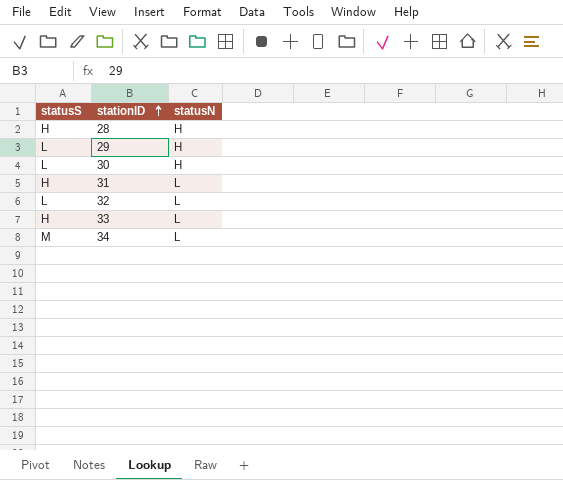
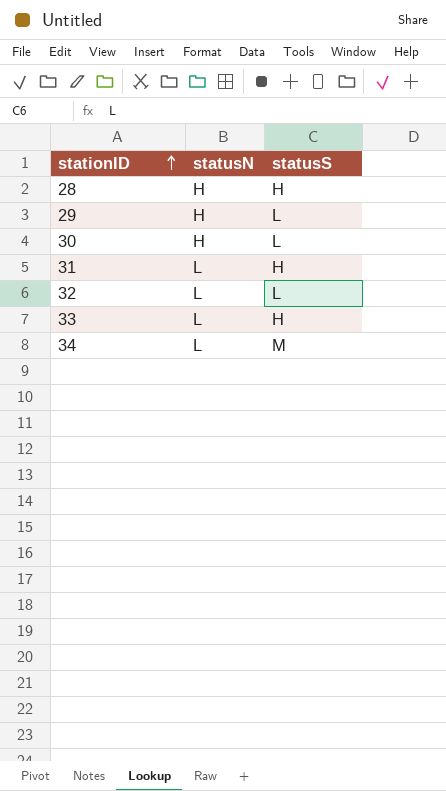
column statusS | position: 1 -> 3

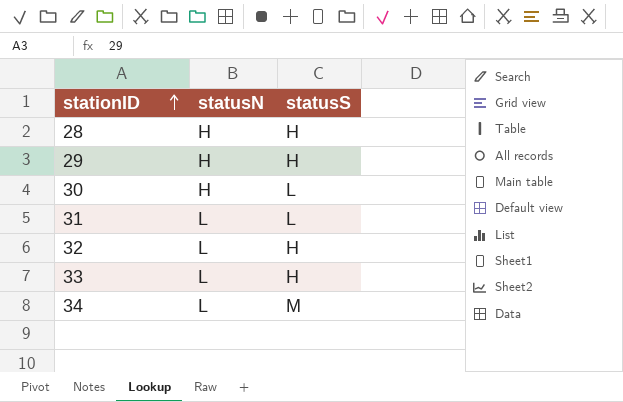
29 | statusS: L -> H
31 | statusS: H -> L
32 | statusS: L -> H

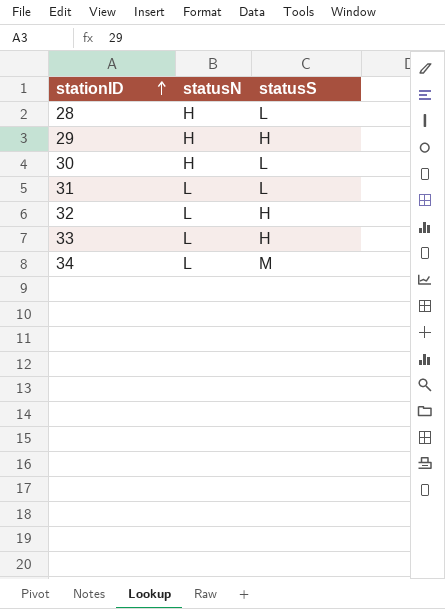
28 | statusS: H -> L

